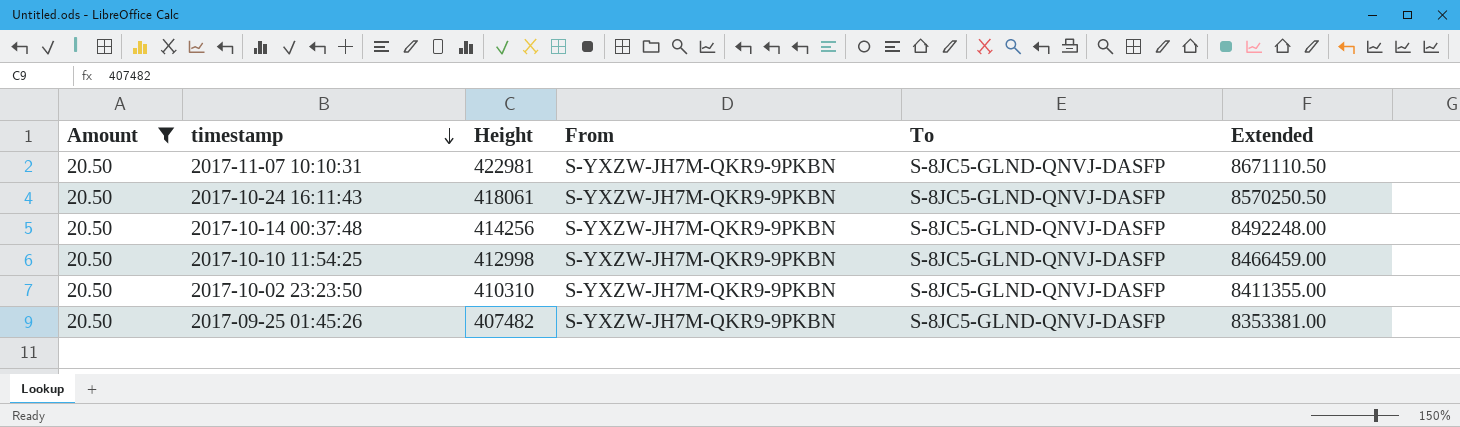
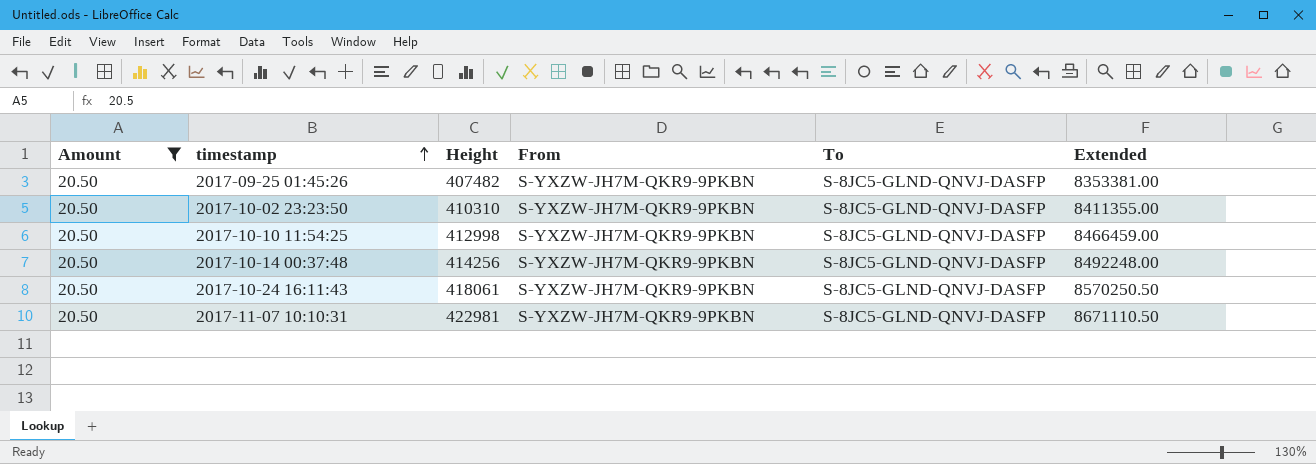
row order: timestamp descending -> timestamp ascending

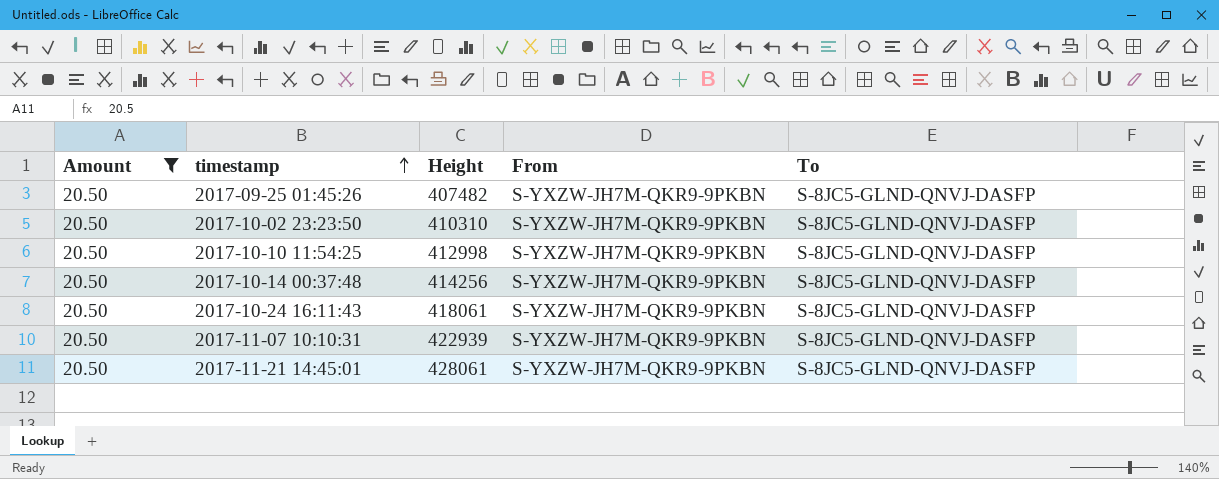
column Extended | formula: [Amount] * [Height] -> none
2017-11-07 10:10:31 | Height: 422981 -> 422939
row 2017-11-21 14:45:01: none -> 20.50 | 428061 | S-YXZW-JH7M-QKR9-9PKBN | S-8JC5-GLND-QNVJ-DASFP

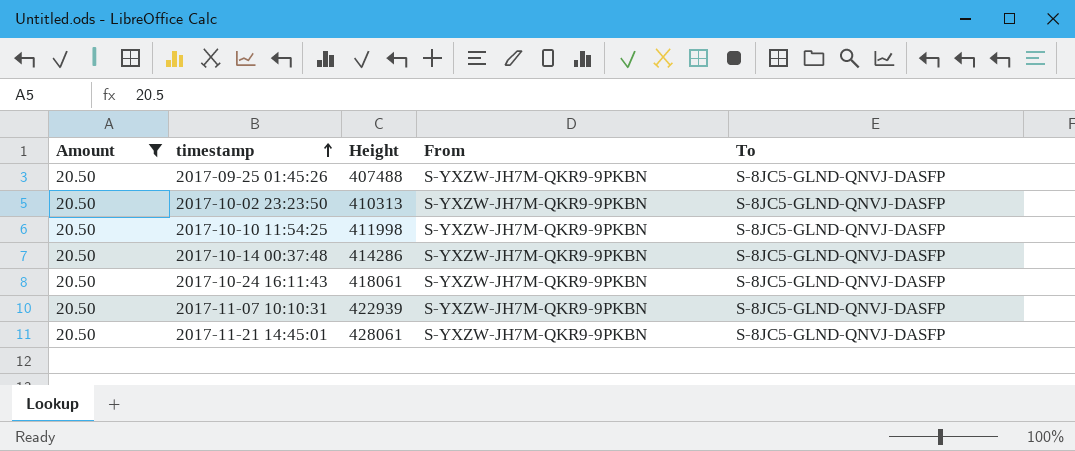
2017-09-25 01:45:26 | Height: 407482 -> 407488
2017-10-02 23:23:50 | Height: 410310 -> 410313
2017-10-10 11:54:25 | Height: 412998 -> 411998
2017-10-14 00:37:48 | Height: 414256 -> 414286

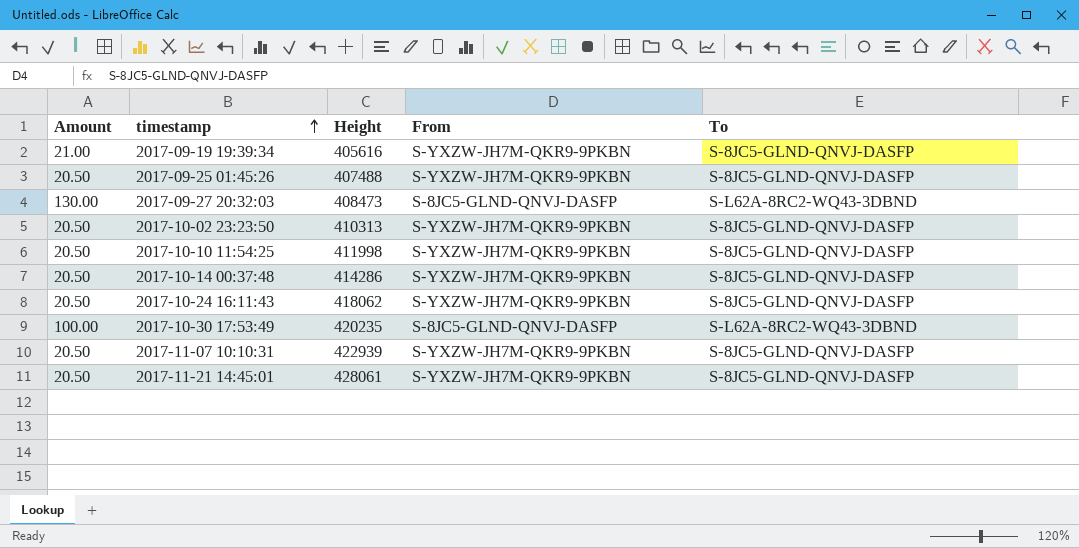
filter: Amount = 20.50 -> none
2017-10-24 16:11:43 | Height: 418061 -> 418062

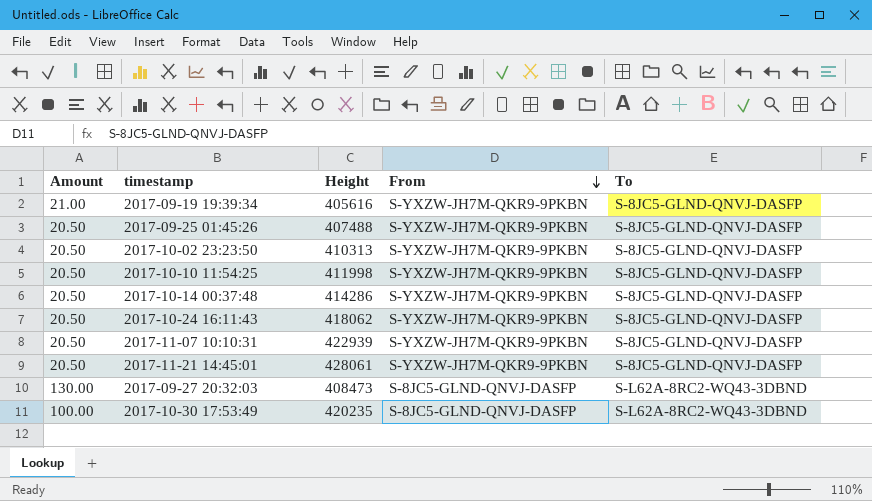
row order: timestamp ascending -> From descending

